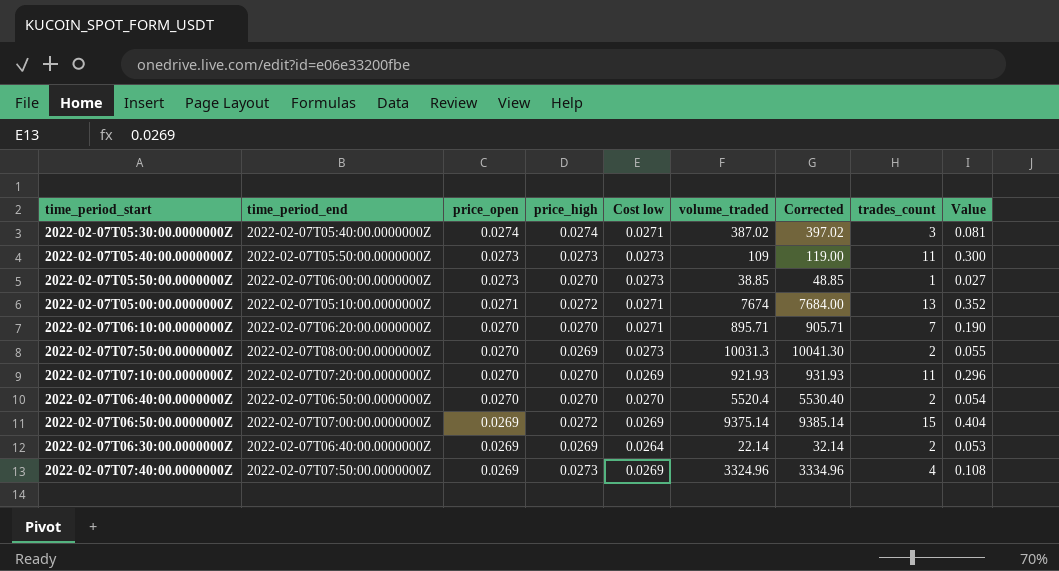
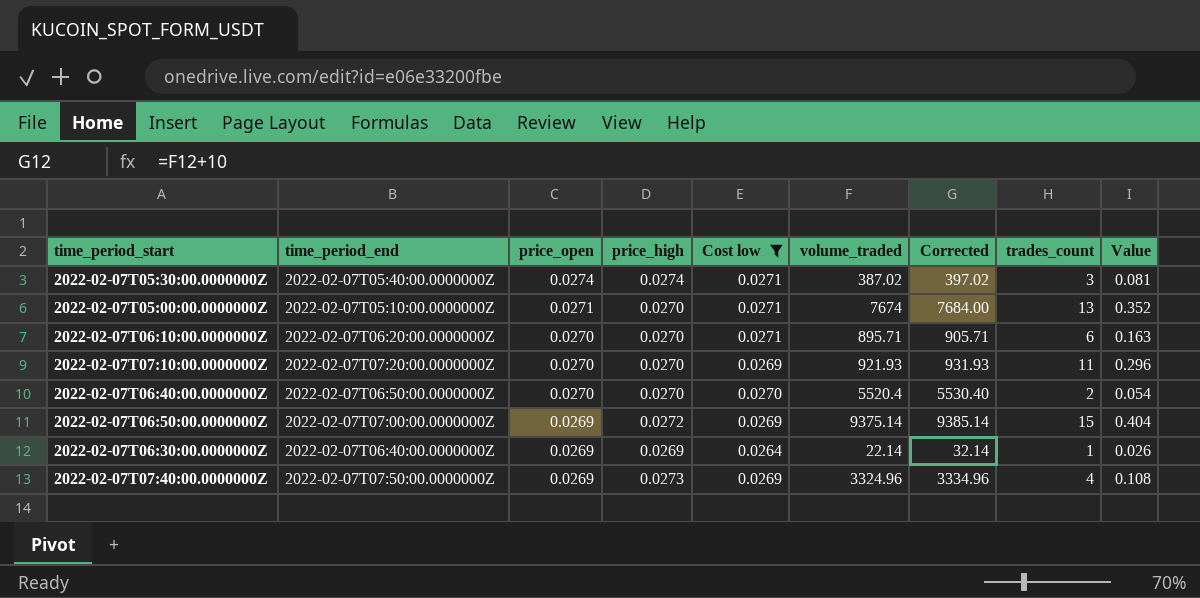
filter: none -> Cost low != 0.0273
2022-02-07T05:00:00.0000000Z | price_high: 0.0272 -> 0.0270
2022-02-07T06:10:00.0000000Z | trades_count: 7 -> 6
2022-02-07T06:10:00.0000000Z | Value: 0.190 -> 0.163
2022-02-07T06:30:00.0000000Z | trades_count: 2 -> 1
2022-02-07T06:30:00.0000000Z | Value: 0.053 -> 0.026

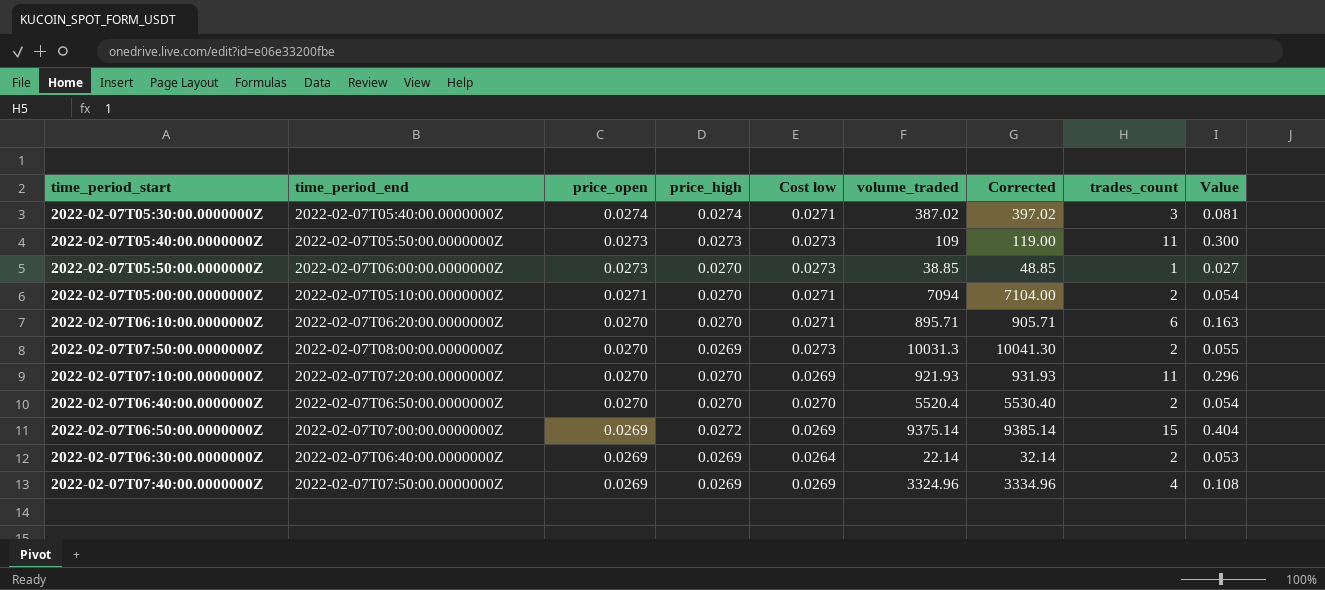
filter: Cost low != 0.0273 -> none
2022-02-07T05:00:00.0000000Z | volume_traded: 7674 -> 7094
2022-02-07T05:00:00.0000000Z | Corrected: 7684.00 -> 7104.00
2022-02-07T05:00:00.0000000Z | trades_count: 13 -> 2
2022-02-07T05:00:00.0000000Z | Value: 0.352 -> 0.054
2022-02-07T06:30:00.0000000Z | trades_count: 1 -> 2
2022-02-07T06:30:00.0000000Z | Value: 0.026 -> 0.053
2022-02-07T07:40:00.0000000Z | price_high: 0.0273 -> 0.0269

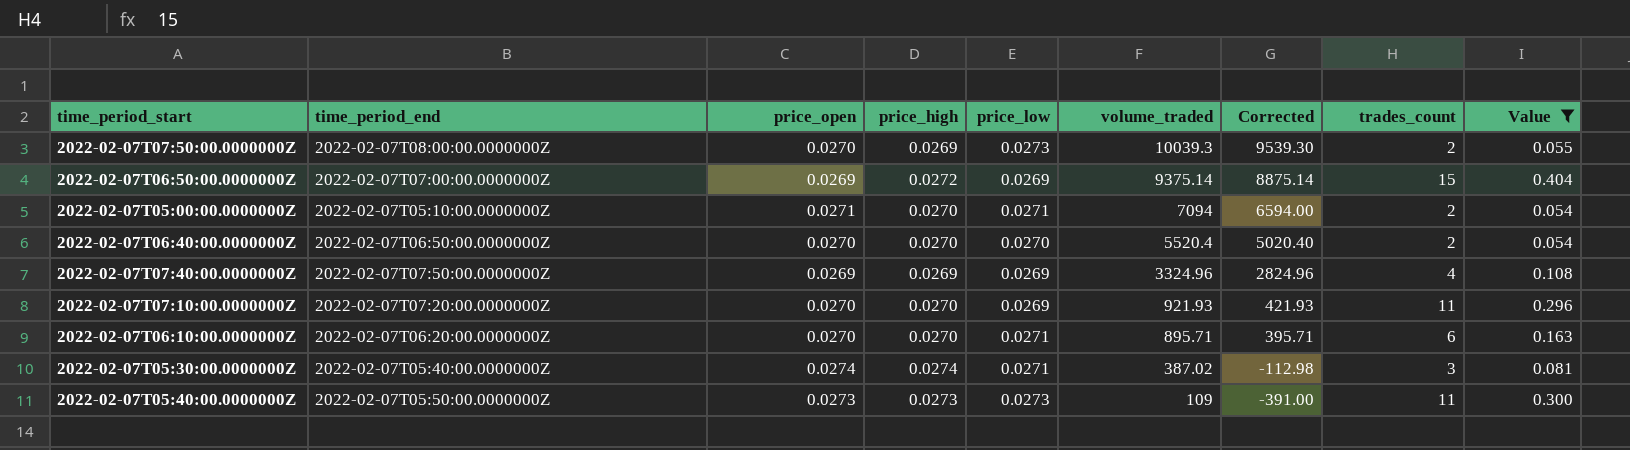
filter: none -> Value >= 0.054
row order: price_open descending -> volume_traded descending
column name: Cost low -> price_low
column Corrected | formula: [volume_traded] + 10 -> [volume_traded] - 500
2022-02-07T07:50:00.0000000Z | volume_traded: 10031.3 -> 10039.3

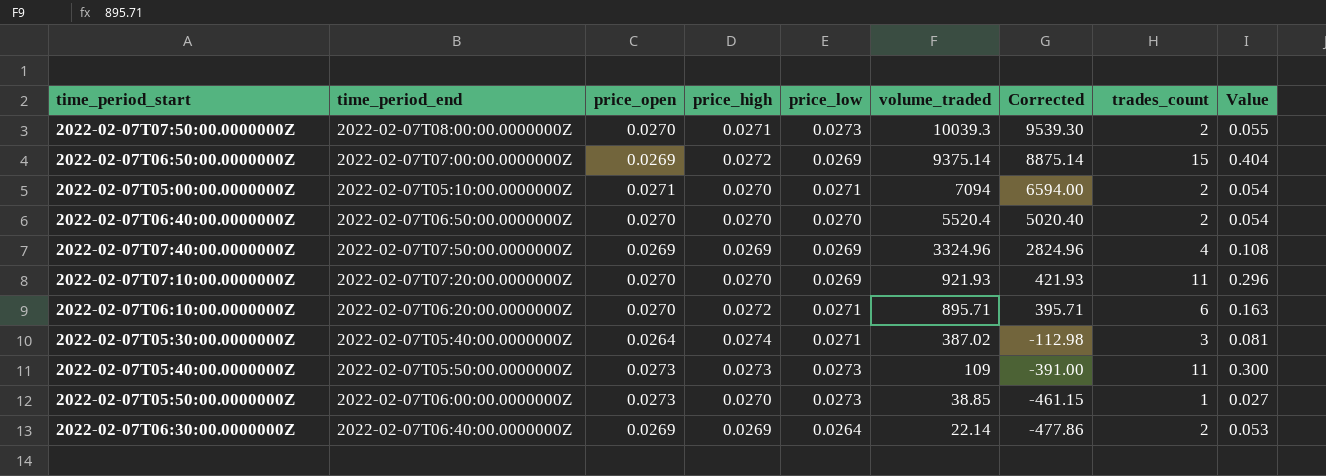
filter: Value >= 0.054 -> none
2022-02-07T07:50:00.0000000Z | price_high: 0.0269 -> 0.0271
2022-02-07T06:10:00.0000000Z | price_high: 0.0270 -> 0.0272
2022-02-07T05:30:00.0000000Z | price_open: 0.0274 -> 0.0264

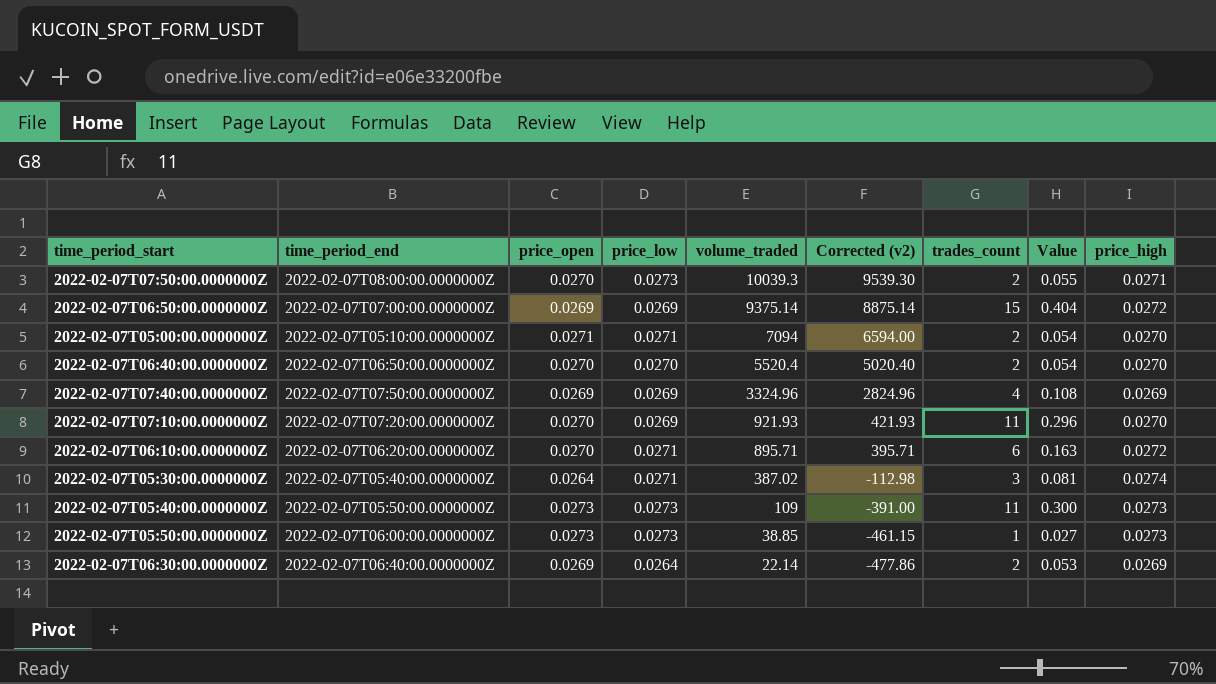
column name: Corrected -> Corrected (v2)
column price_high | position: 4 -> 9
2022-02-07T05:50:00.0000000Z | price_high: 0.0270 -> 0.0273

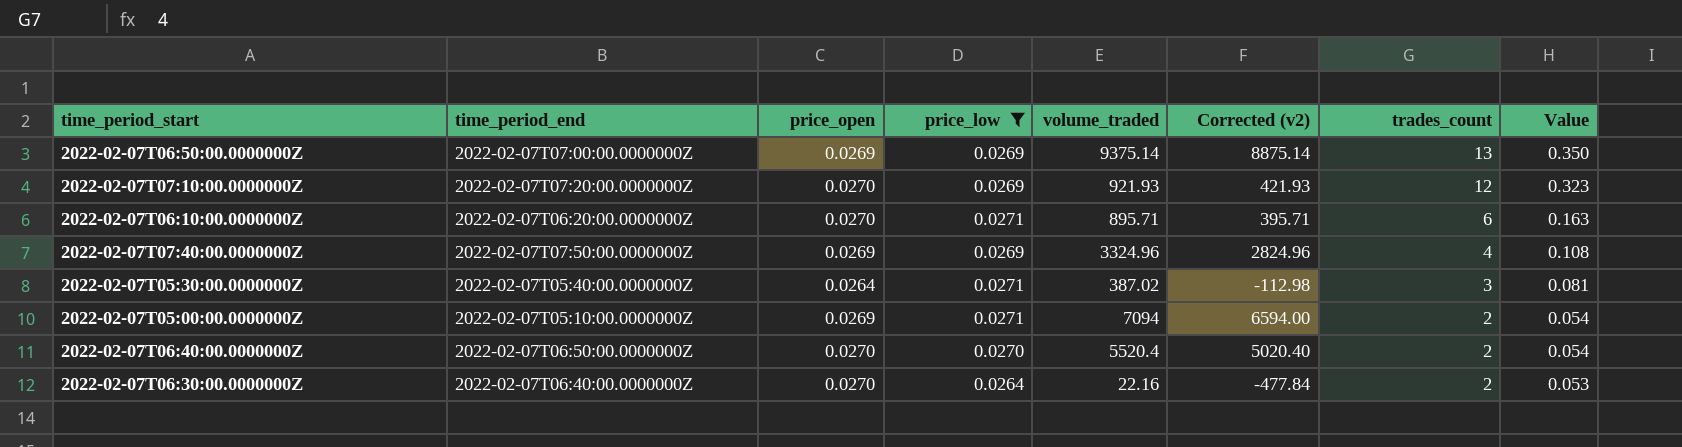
filter: none -> price_low != 0.0273
row order: volume_traded descending -> trades_count descending
column price_high | position: 9 -> none
2022-02-07T06:50:00.0000000Z | trades_count: 15 -> 13
2022-02-07T06:50:00.0000000Z | Value: 0.404 -> 0.350
2022-02-07T07:10:00.0000000Z | trades_count: 11 -> 12
2022-02-07T07:10:00.0000000Z | Value: 0.296 -> 0.323
2022-02-07T05:00:00.0000000Z | price_open: 0.0271 -> 0.0269
2022-02-07T06:30:00.0000000Z | price_open: 0.0269 -> 0.0270
2022-02-07T06:30:00.0000000Z | volume_traded: 22.14 -> 22.16
2022-02-07T06:30:00.0000000Z | Corrected (v2): -477.86 -> -477.84

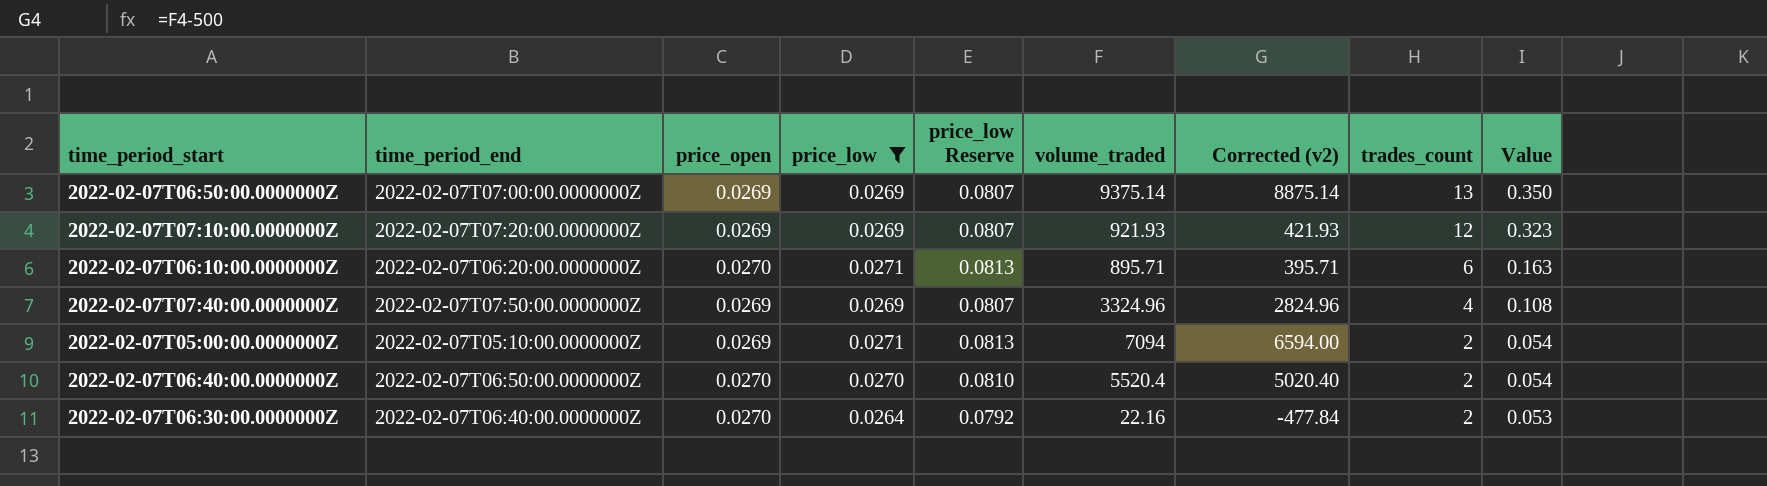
column price_low Reserve | formula: none -> [price_low] * 3
row 2022-02-07T05:30:00.0000000Z: 2022-02-07T05:40:00.0000000Z | 0.0264 | 0.0271 | 387.02 | -112.98 | 3 | 0.081 -> none
2022-02-07T07:10:00.0000000Z | price_open: 0.0270 -> 0.0269

